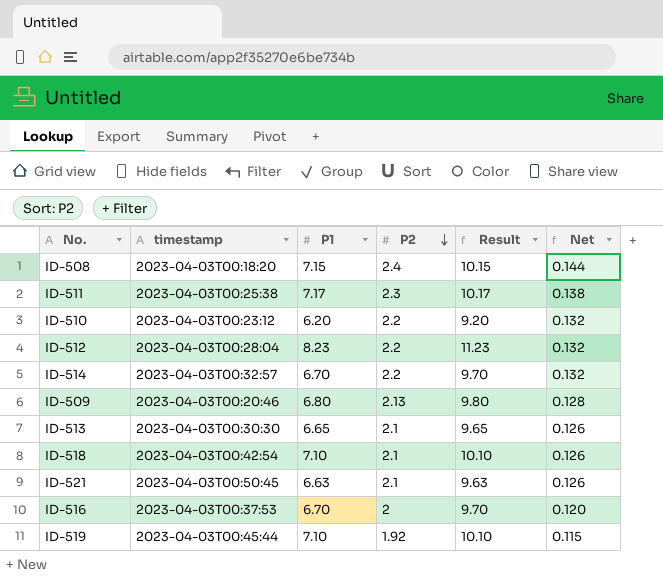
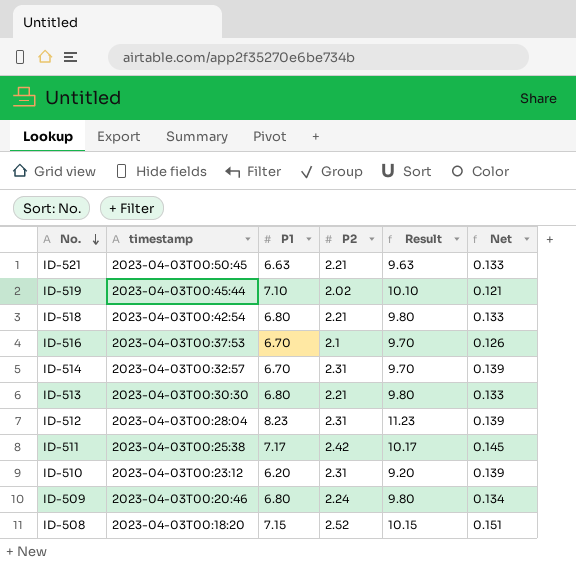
row order: P2 descending -> No. descending
ID-521 | P2: 2.1 -> 2.21
ID-521 | Net: 0.126 -> 0.133
ID-519 | P2: 1.92 -> 2.02
ID-519 | Net: 0.115 -> 0.121
ID-518 | P1: 7.10 -> 6.80
ID-518 | P2: 2.1 -> 2.21
ID-518 | Result: 10.10 -> 9.80
ID-518 | Net: 0.126 -> 0.133
ID-516 | P2: 2 -> 2.1
ID-516 | Net: 0.120 -> 0.126
ID-514 | P2: 2.2 -> 2.31
ID-514 | Net: 0.132 -> 0.139
ID-513 | P1: 6.65 -> 6.80
ID-513 | P2: 2.1 -> 2.21
ID-513 | Result: 9.65 -> 9.80
ID-513 | Net: 0.126 -> 0.133
ID-512 | P2: 2.2 -> 2.31
ID-512 | Net: 0.132 -> 0.139
ID-511 | P2: 2.3 -> 2.42
ID-511 | Net: 0.138 -> 0.145
ID-510 | P2: 2.2 -> 2.31
ID-510 | Net: 0.132 -> 0.139
ID-509 | P2: 2.13 -> 2.24
ID-509 | Net: 0.128 -> 0.134
ID-508 | P2: 2.4 -> 2.52
ID-508 | Net: 0.144 -> 0.151

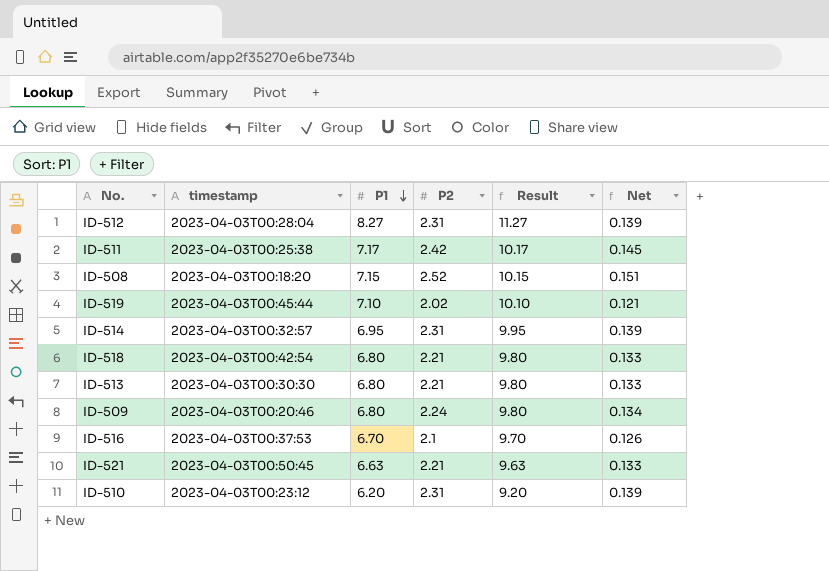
row order: No. descending -> P1 descending
ID-512 | P1: 8.23 -> 8.27
ID-512 | Result: 11.23 -> 11.27
ID-514 | P1: 6.70 -> 6.95
ID-514 | Result: 9.70 -> 9.95

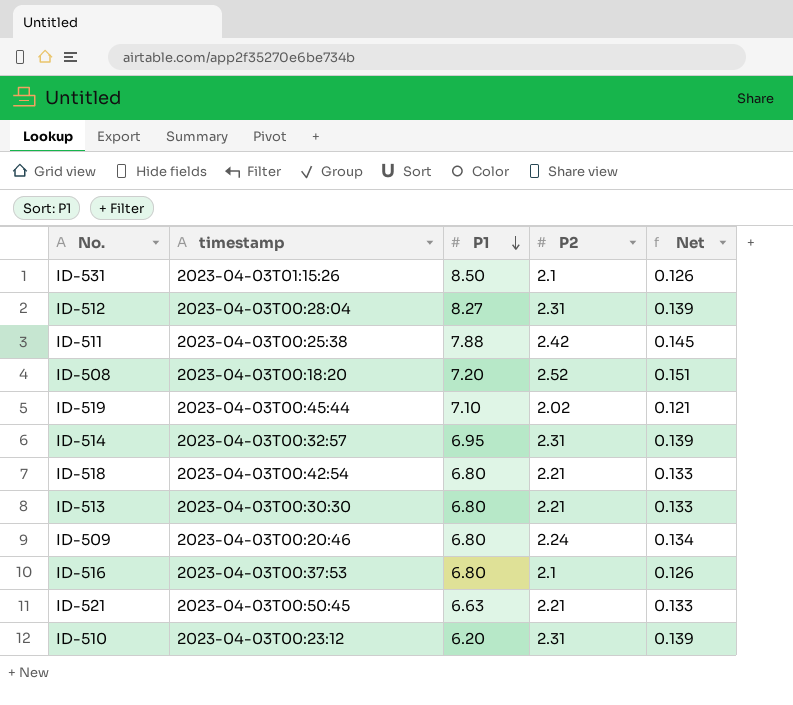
column Result | formula: [P1] + 3 -> none
row ID-531: none -> 2023-04-03T01:15:26 | 8.50 | 2.1 | 0.126
ID-511 | P1: 7.17 -> 7.88
ID-508 | P1: 7.15 -> 7.20
ID-516 | P1: 6.70 -> 6.80

